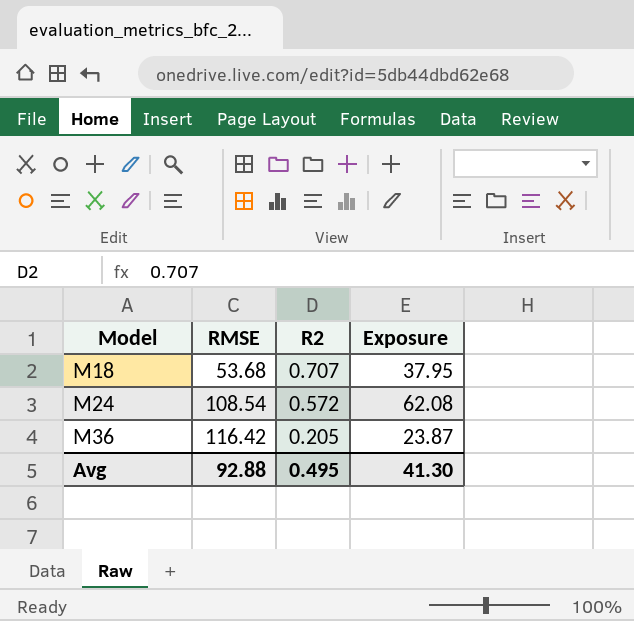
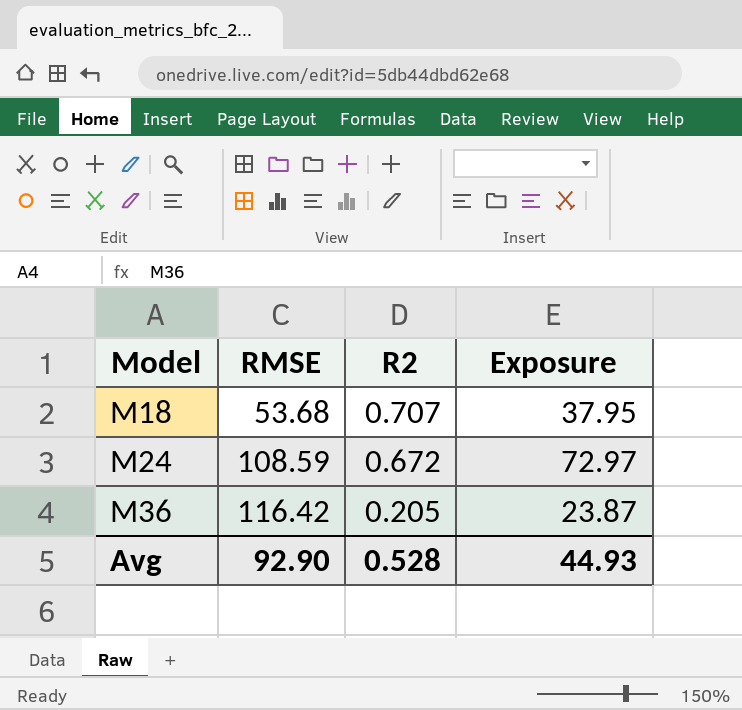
M24 | RMSE: 108.54 -> 108.59
M24 | R2: 0.572 -> 0.672
M24 | Exposure: 62.08 -> 72.97
Avg | RMSE: 92.88 -> 92.90
Avg | R2: 0.495 -> 0.528
Avg | Exposure: 41.30 -> 44.93

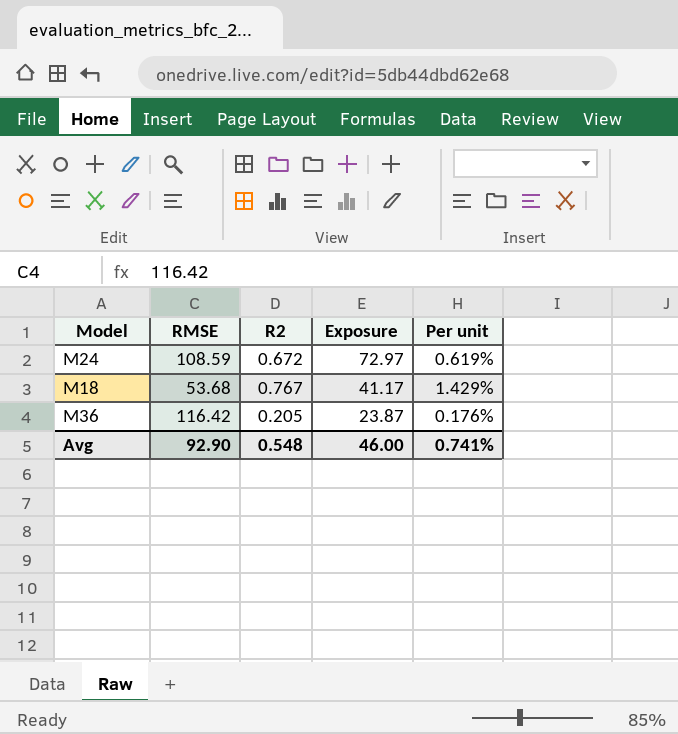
row order: Model ascending -> Exposure descending
column Per unit | formula: none -> [R2] / [RMSE]
M18 | R2: 0.707 -> 0.767
M18 | Exposure: 37.95 -> 41.17
Avg | R2: 0.528 -> 0.548
Avg | Exposure: 44.93 -> 46.00

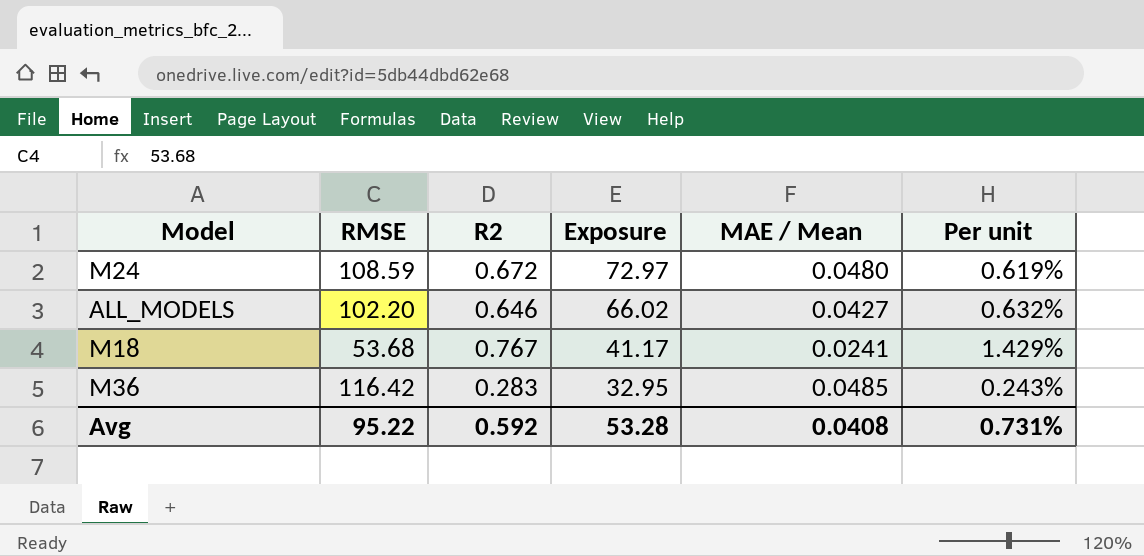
column MAE / Mean | position: none -> 5
row ALL_MODELS: none -> 102.20 | 0.646 | 66.02 | 0.0427 | 0.632%
M36 | R2: 0.205 -> 0.283
M36 | Exposure: 23.87 -> 32.95
M36 | Per unit: 0.176% -> 0.243%
Avg | RMSE: 92.90 -> 95.22
Avg | R2: 0.548 -> 0.592
Avg | Exposure: 46.00 -> 53.28
Avg | Per unit: 0.741% -> 0.731%

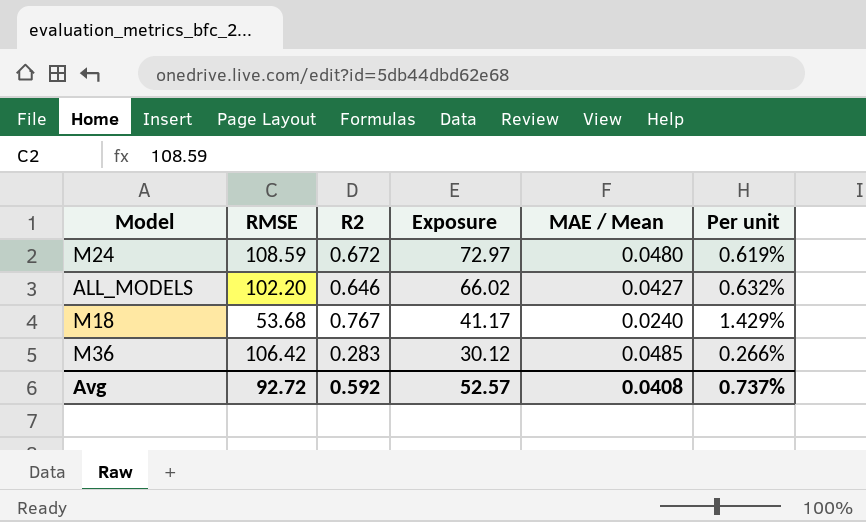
M18 | MAE / Mean: 0.0241 -> 0.0240
M36 | RMSE: 116.42 -> 106.42
M36 | Exposure: 32.95 -> 30.12
M36 | Per unit: 0.243% -> 0.266%
Avg | RMSE: 95.22 -> 92.72
Avg | Exposure: 53.28 -> 52.57
Avg | Per unit: 0.731% -> 0.737%

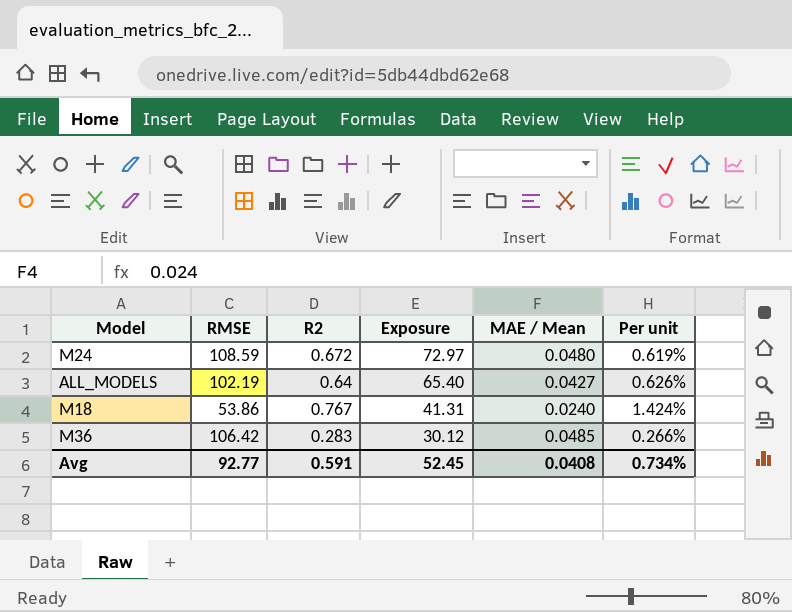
ALL_MODELS | RMSE: 102.20 -> 102.19
ALL_MODELS | R2: 0.646 -> 0.64
ALL_MODELS | Exposure: 66.02 -> 65.40
ALL_MODELS | Per unit: 0.632% -> 0.626%
M18 | RMSE: 53.68 -> 53.86
M18 | Exposure: 41.17 -> 41.31
M18 | Per unit: 1.429% -> 1.424%
Avg | RMSE: 92.72 -> 92.77
Avg | R2: 0.592 -> 0.591
Avg | Exposure: 52.57 -> 52.45
Avg | Per unit: 0.737% -> 0.734%

